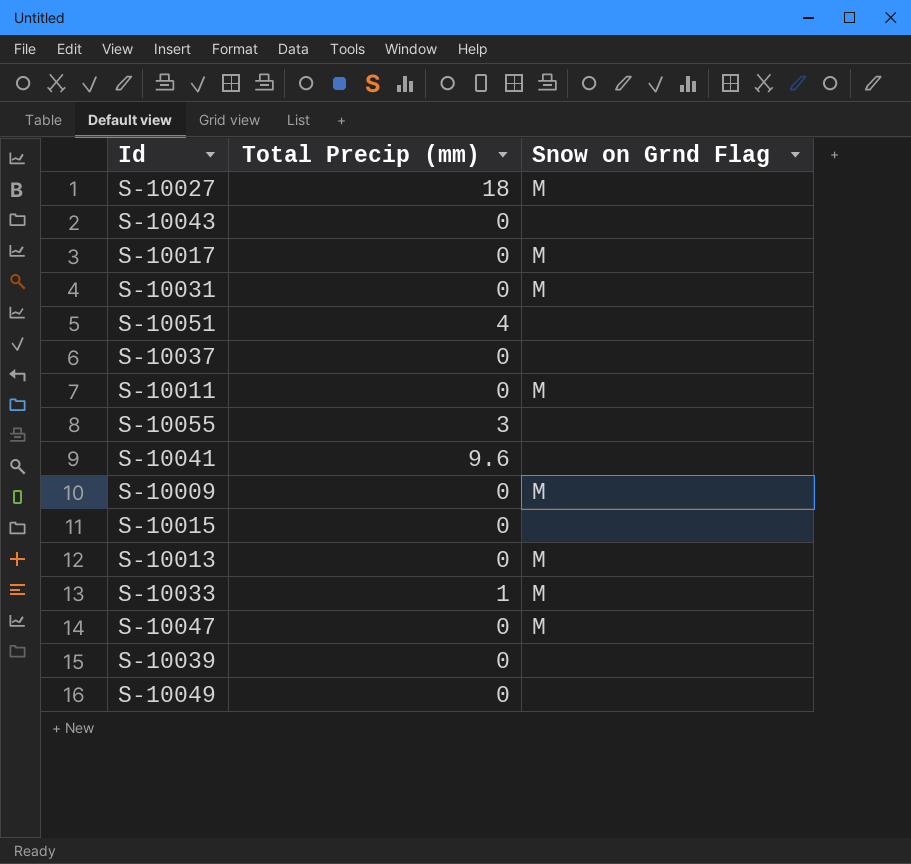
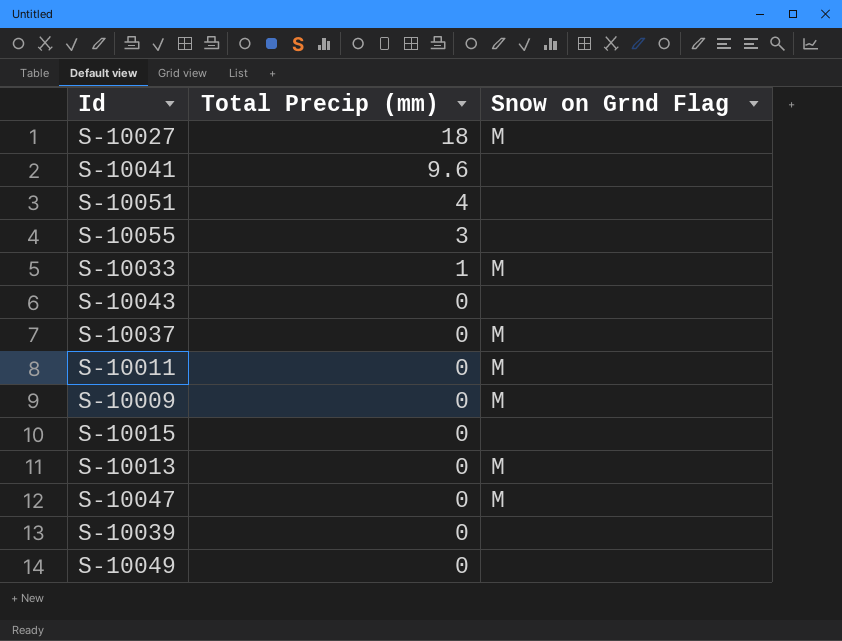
row order: none -> Total Precip (mm) descending
row S-10017: 0 | M -> none
row S-10031: 0 | M -> none
S-10037 | Snow on Grnd Flag: none -> M

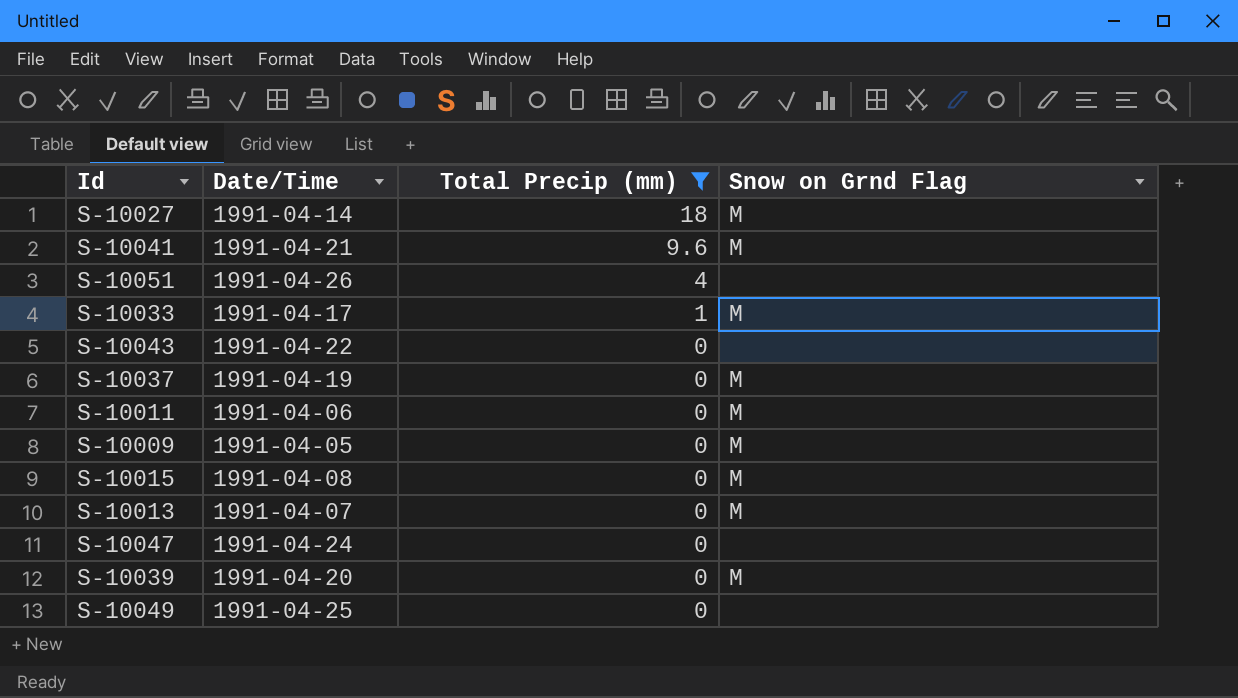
filter: none -> Total Precip (mm) != 3
column Date/Time | position: none -> 2
S-10041 | Snow on Grnd Flag: none -> M
S-10015 | Snow on Grnd Flag: none -> M
S-10047 | Snow on Grnd Flag: M -> none
S-10039 | Snow on Grnd Flag: none -> M

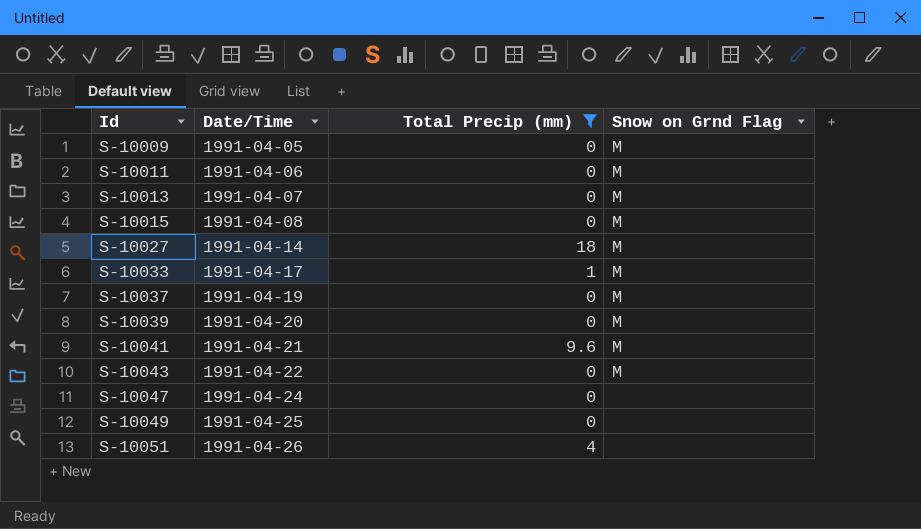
row order: Total Precip (mm) descending -> Id ascending
S-10043 | Snow on Grnd Flag: none -> M

